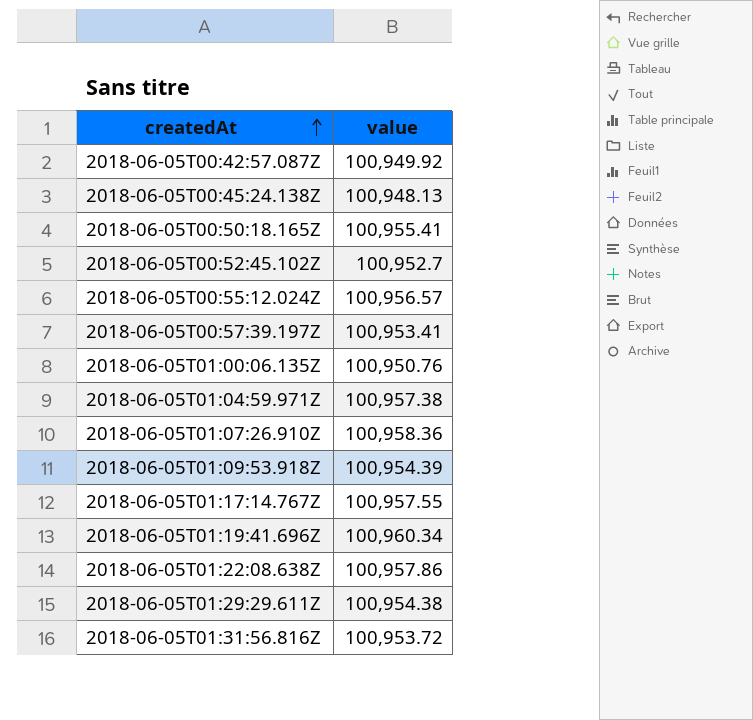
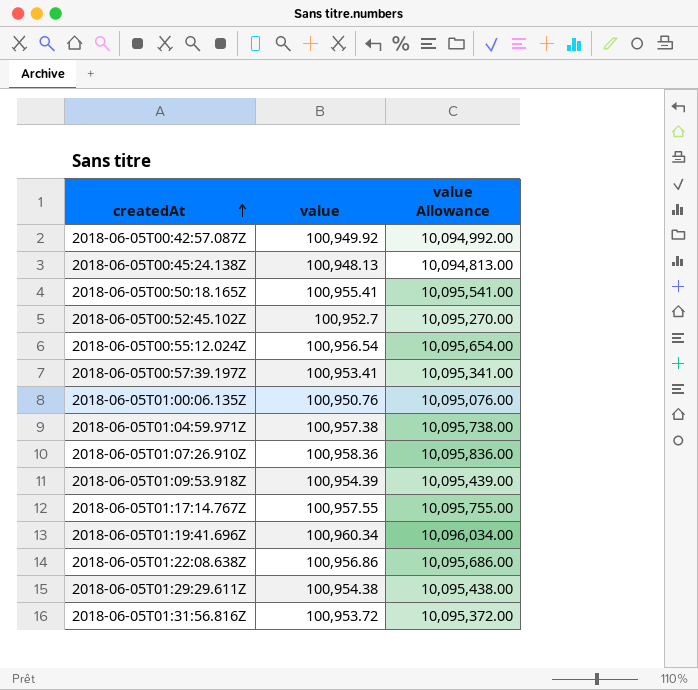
column value Allowance | formula: none -> [value] * 100
2018-06-05T00:55:12.024Z | value: 100,956.57 -> 100,956.54
2018-06-05T01:22:08.638Z | value: 100,957.86 -> 100,956.86

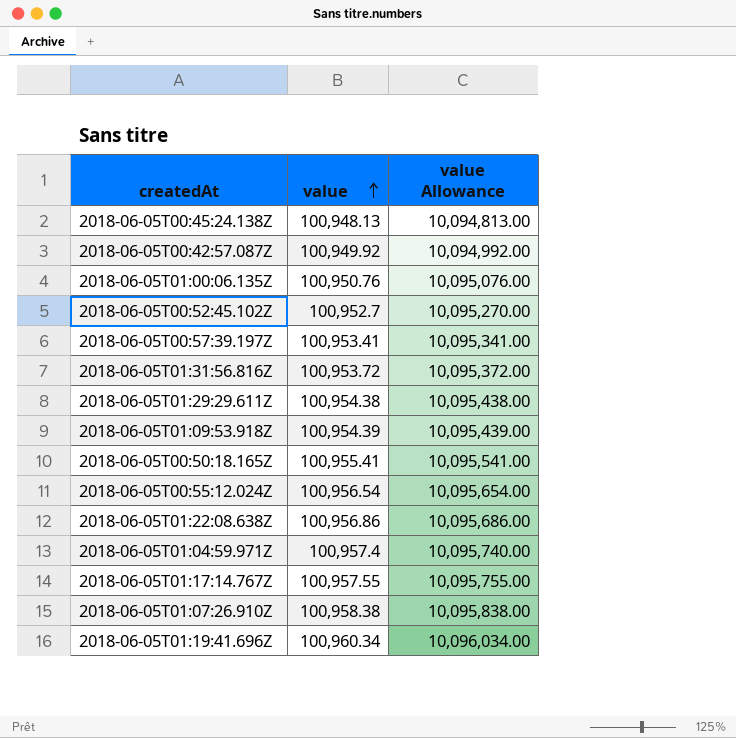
row order: createdAt ascending -> value ascending
2018-06-05T01:04:59.971Z | value: 100,957.38 -> 100,957.4
2018-06-05T01:04:59.971Z | value Allowance: 10,095,738.00 -> 10,095,740.00
2018-06-05T01:07:26.910Z | value: 100,958.36 -> 100,958.38
2018-06-05T01:07:26.910Z | value Allowance: 10,095,836.00 -> 10,095,838.00

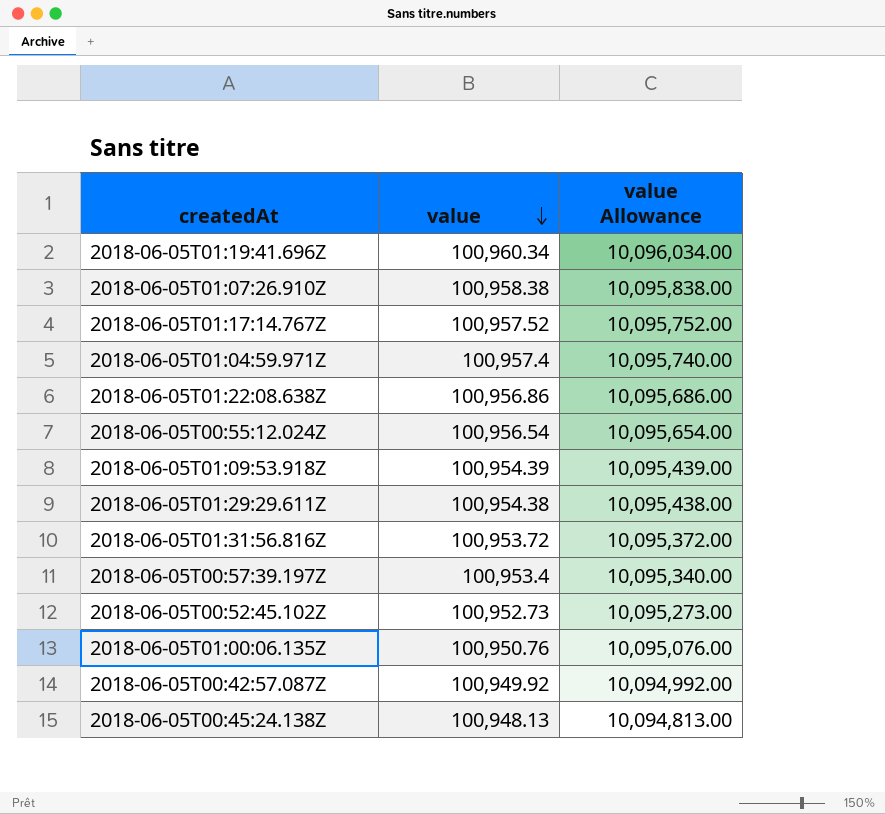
row order: value ascending -> value descending
row 2018-06-05T00:50:18.165Z: 100,955.41 | 10,095,541.00 -> none
2018-06-05T01:17:14.767Z | value: 100,957.55 -> 100,957.52
2018-06-05T01:17:14.767Z | value Allowance: 10,095,755.00 -> 10,095,752.00
2018-06-05T00:57:39.197Z | value: 100,953.41 -> 100,953.4
2018-06-05T00:57:39.197Z | value Allowance: 10,095,341.00 -> 10,095,340.00
2018-06-05T00:52:45.102Z | value: 100,952.7 -> 100,952.73
2018-06-05T00:52:45.102Z | value Allowance: 10,095,270.00 -> 10,095,273.00

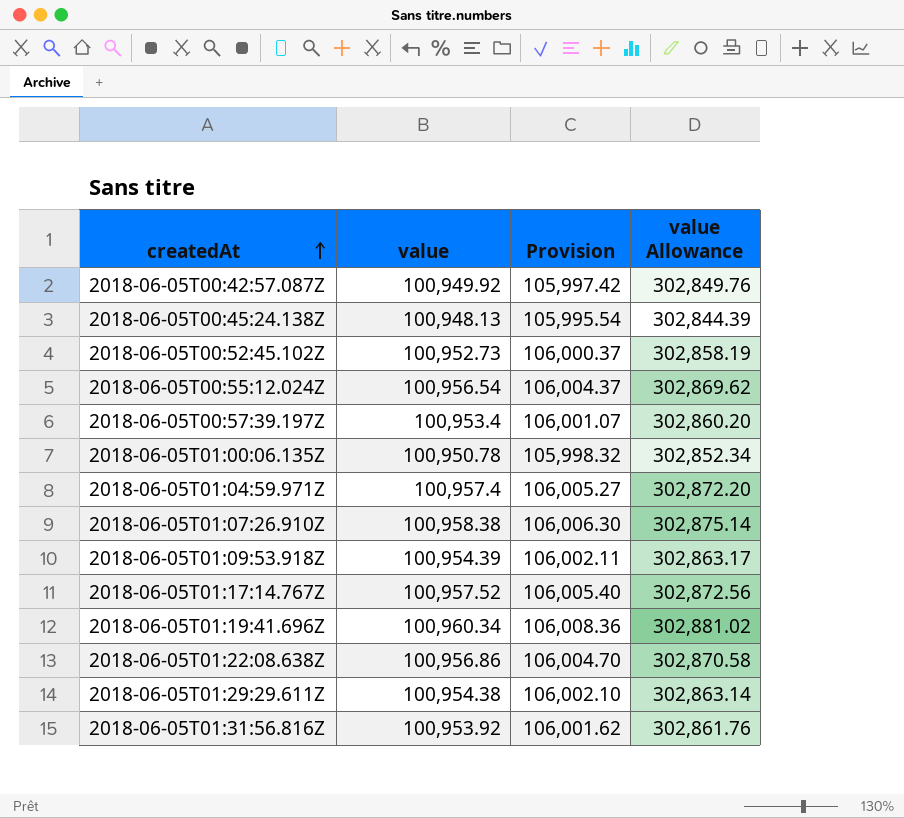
row order: value descending -> createdAt ascending
column Provision | formula: none -> [value] * 1.05
column value Allowance | formula: [value] * 100 -> [value] * 3
2018-06-05T01:00:06.135Z | value: 100,950.76 -> 100,950.78
2018-06-05T01:31:56.816Z | value: 100,953.72 -> 100,953.92

